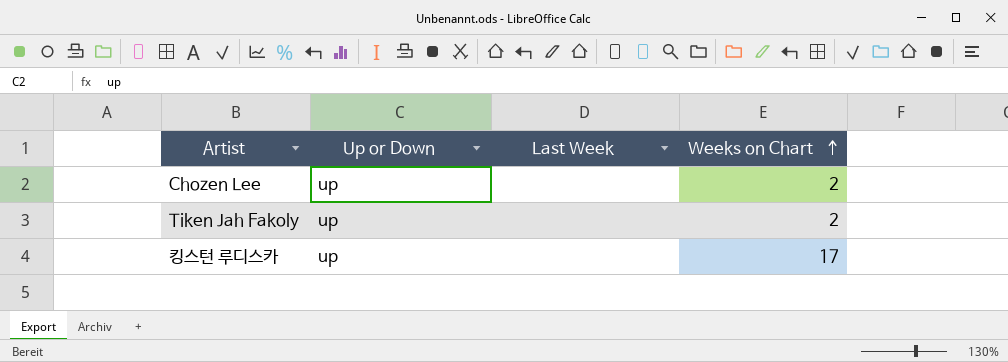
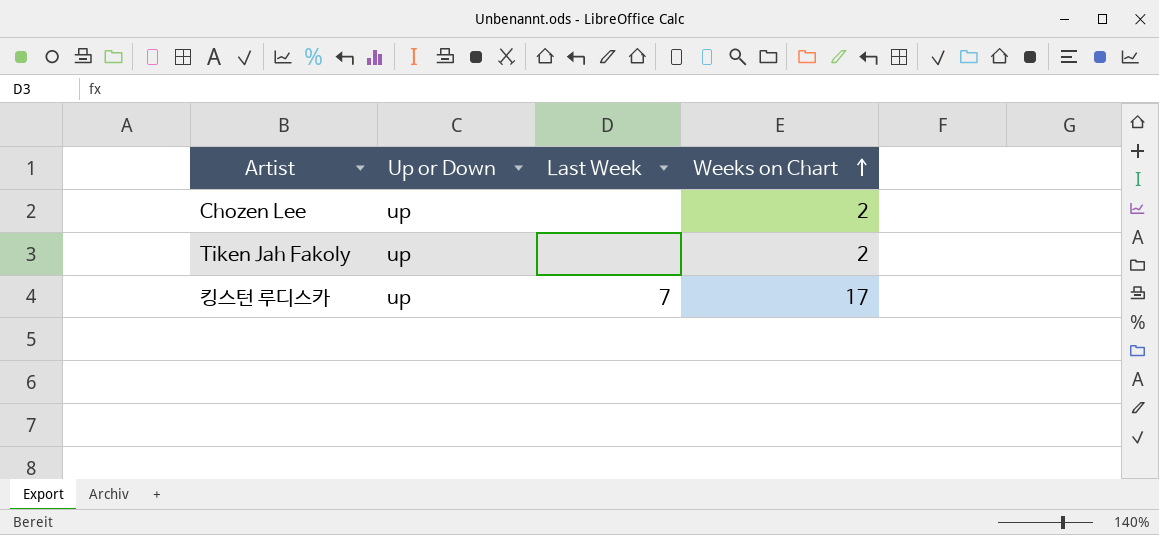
킹스턴 루디스카 | Last Week: none -> 7

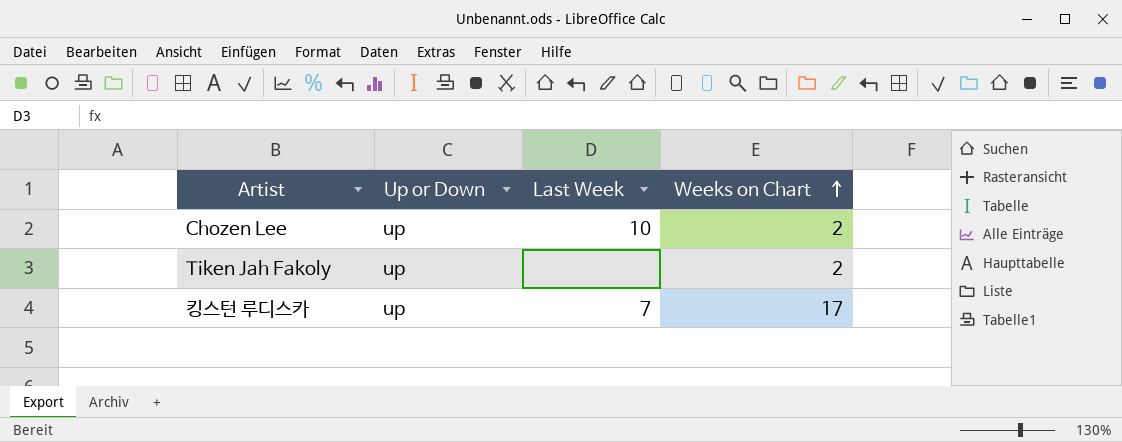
Chozen Lee | Last Week: none -> 10

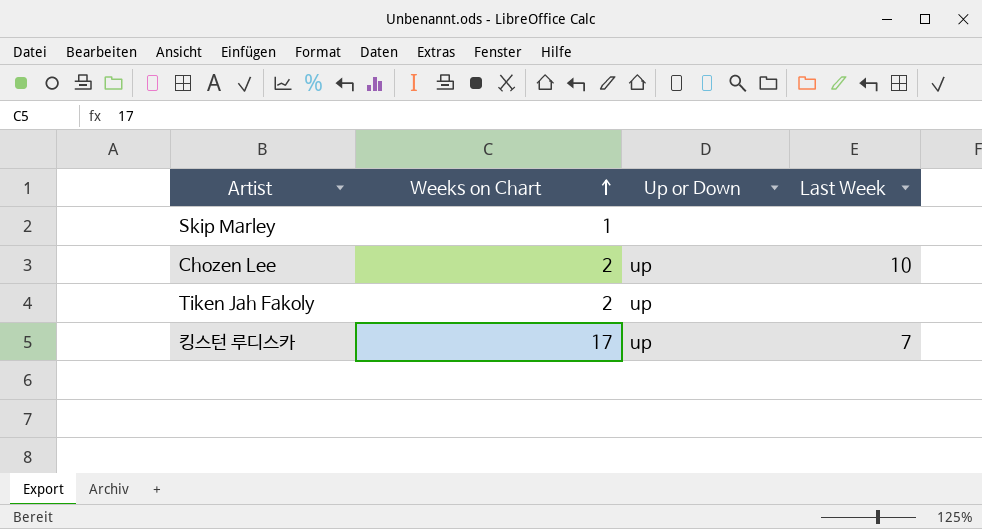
column Weeks on Chart | position: 4 -> 2
row Skip Marley: none -> 1 | none | none

